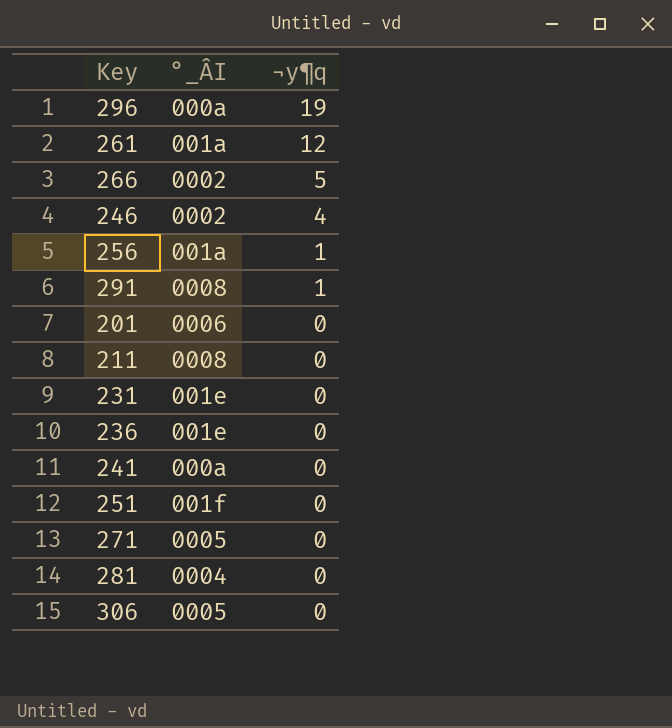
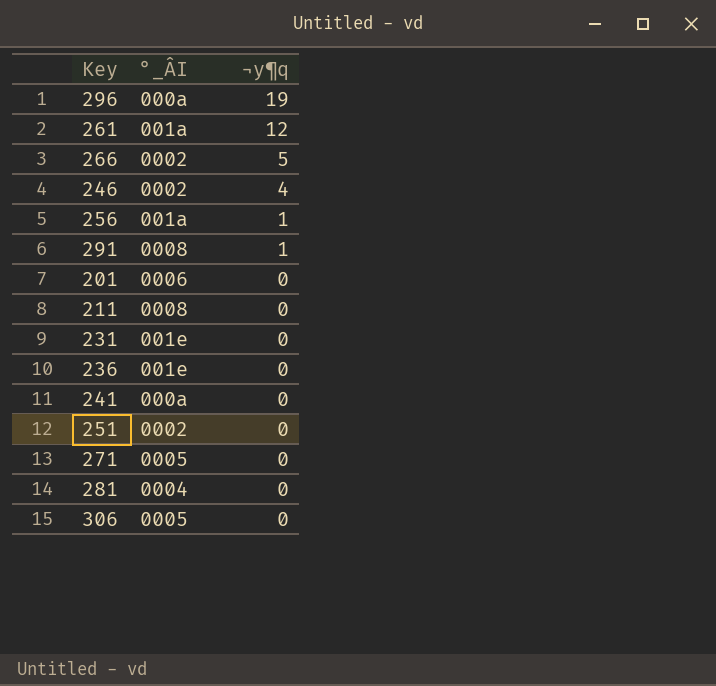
251 | °_ÂI: 001f -> 0002

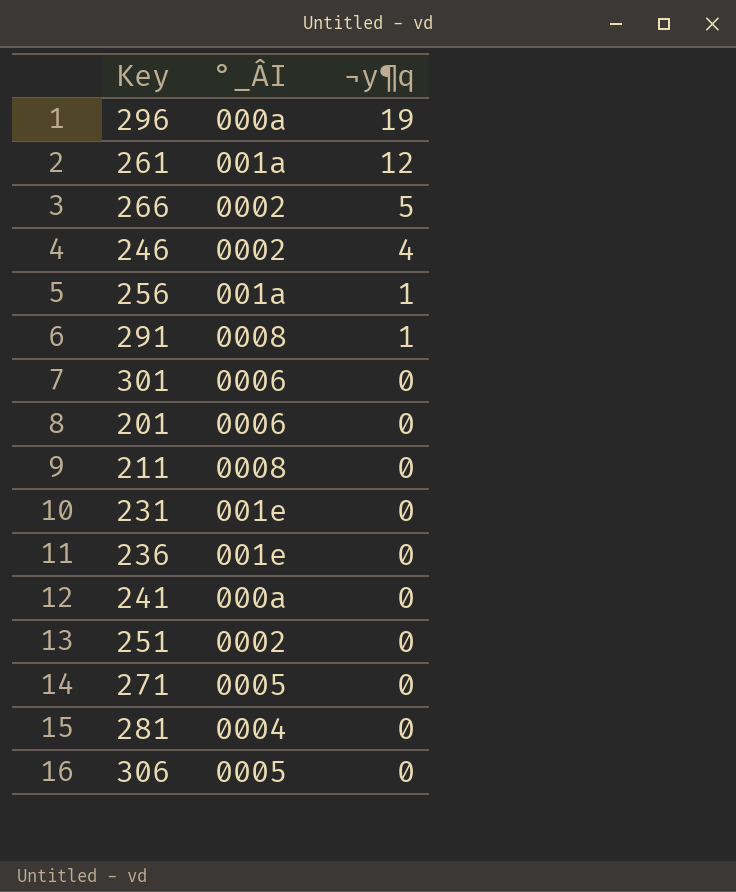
row 301: none -> 0006 | 0

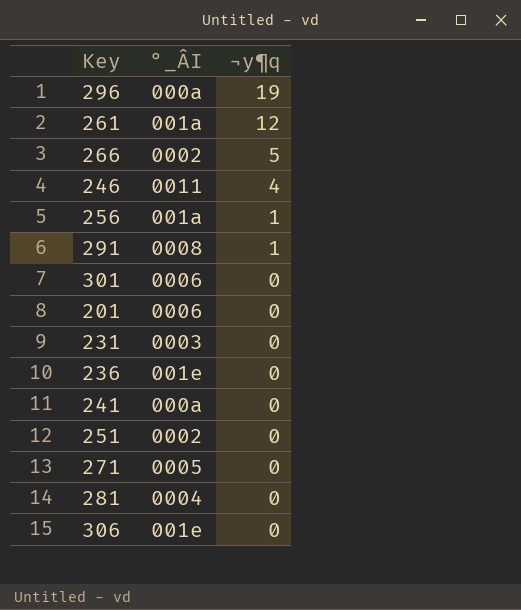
row 211: 0008 | 0 -> none
246 | °_ÂI: 0002 -> 0011
231 | °_ÂI: 001e -> 0003
306 | °_ÂI: 0005 -> 001e

